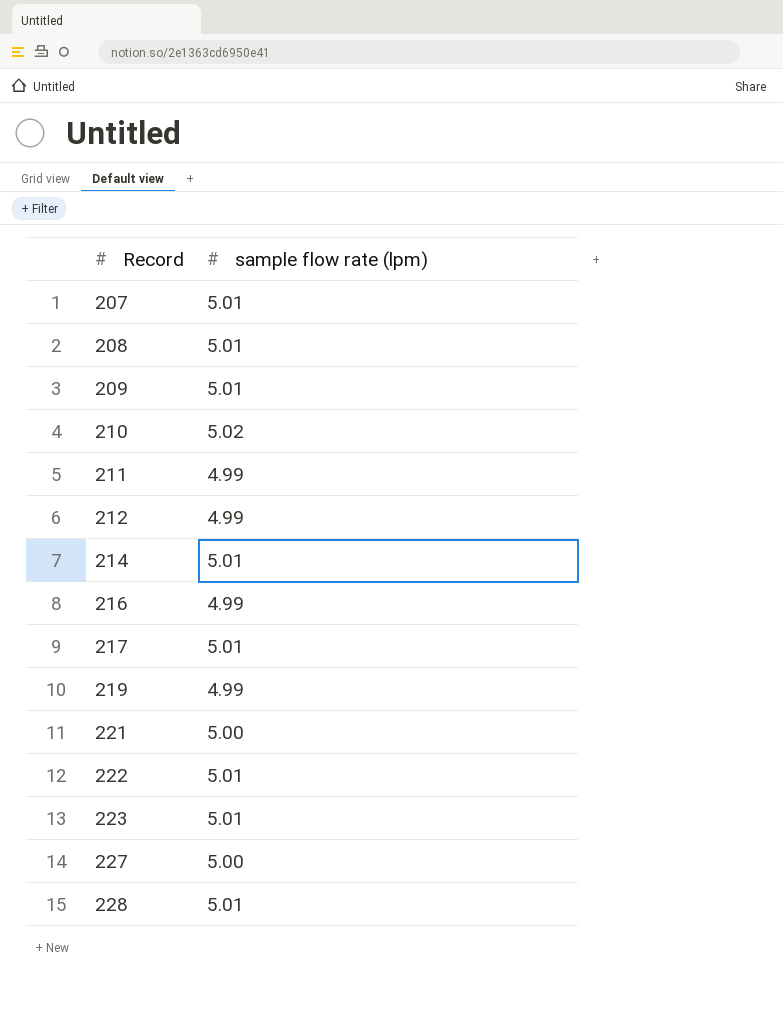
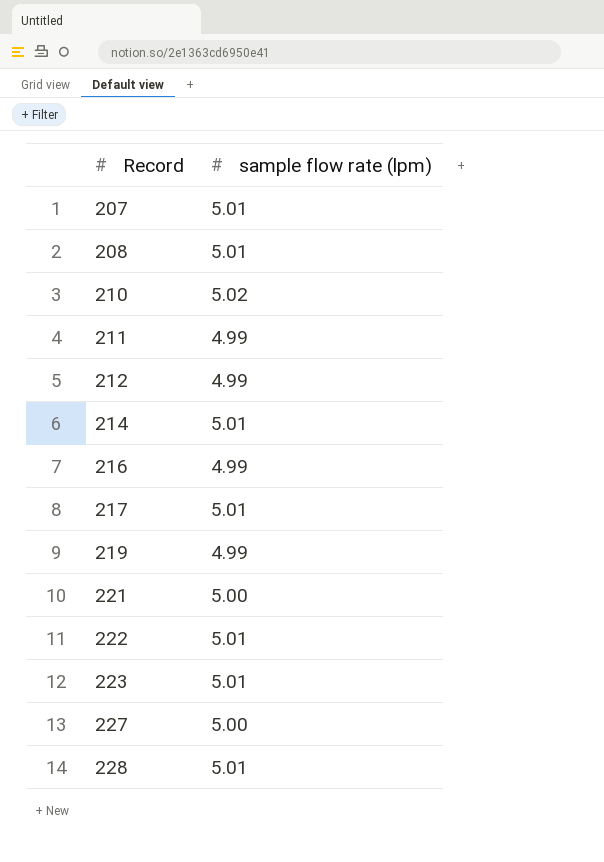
row 209: 5.01 -> none

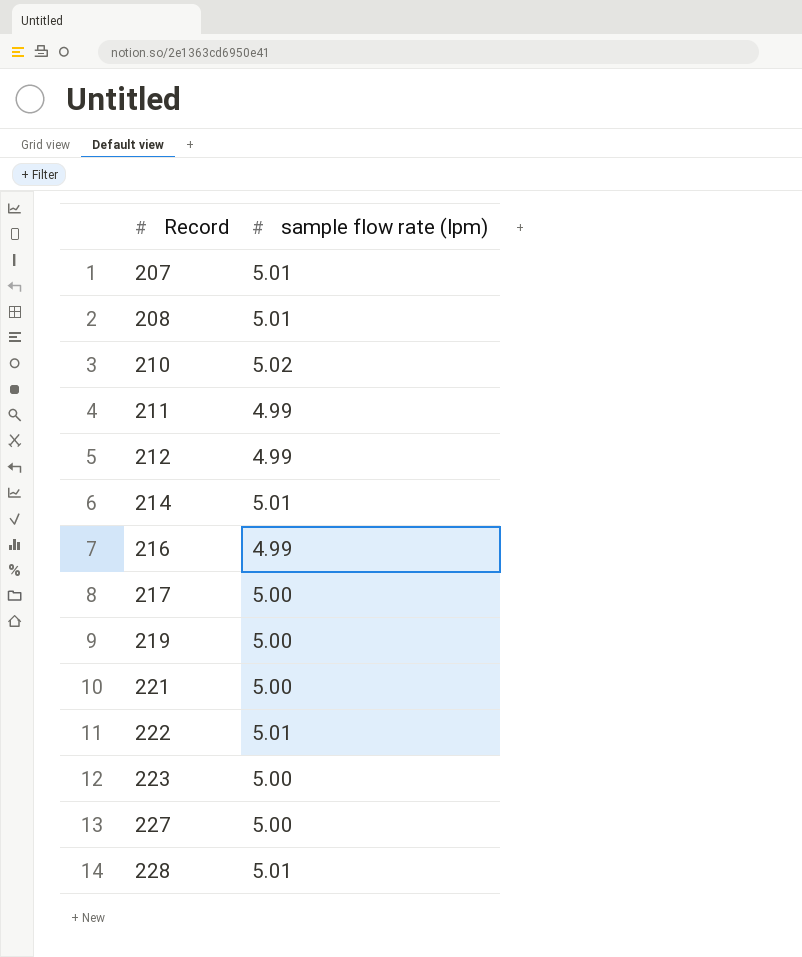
217 | sample flow rate (lpm): 5.01 -> 5.00
219 | sample flow rate (lpm): 4.99 -> 5.00
223 | sample flow rate (lpm): 5.01 -> 5.00

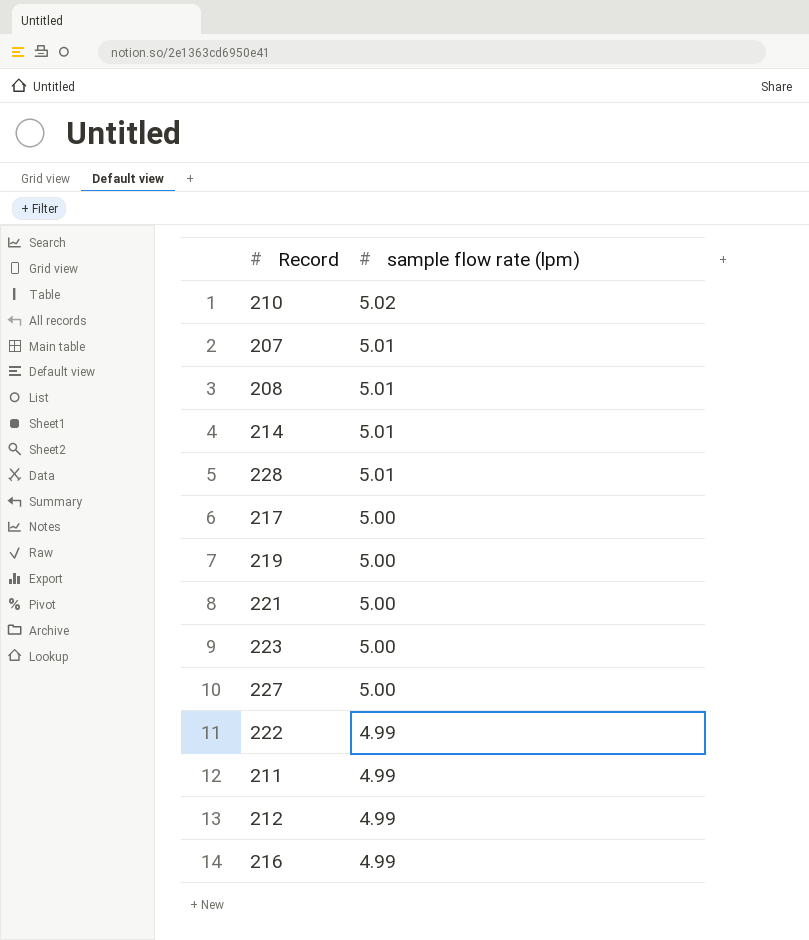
row order: Record ascending -> sample flow rate (lpm) descending
222 | sample flow rate (lpm): 5.01 -> 4.99

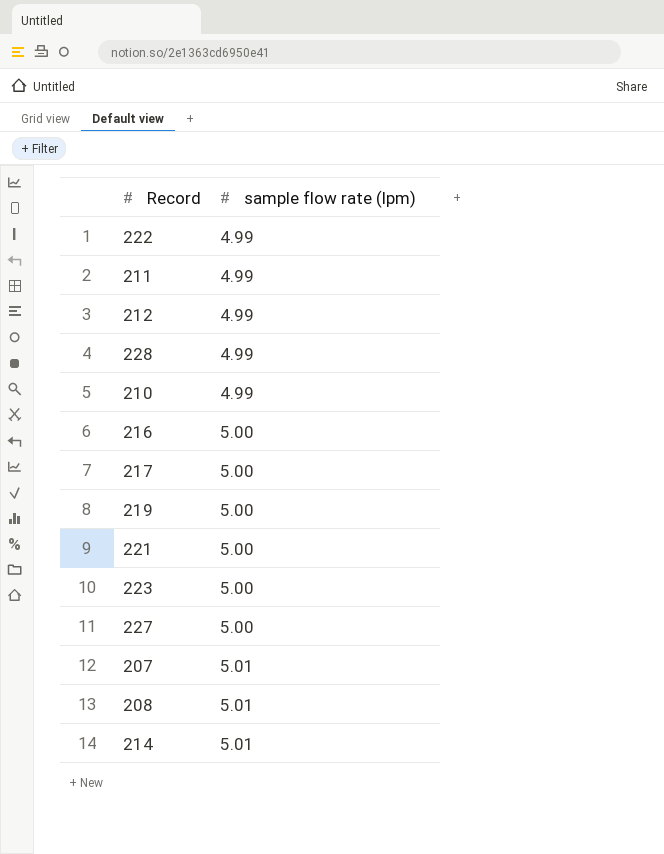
row order: sample flow rate (lpm) descending -> sample flow rate (lpm) ascending
228 | sample flow rate (lpm): 5.01 -> 4.99
210 | sample flow rate (lpm): 5.02 -> 4.99
216 | sample flow rate (lpm): 4.99 -> 5.00

